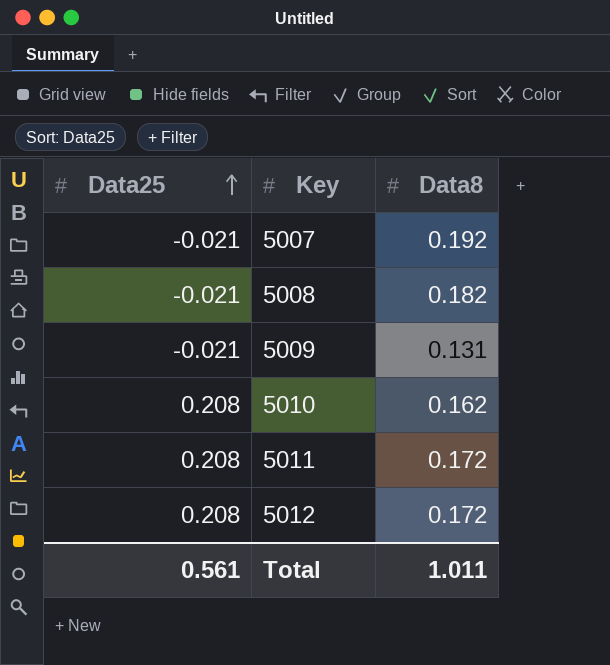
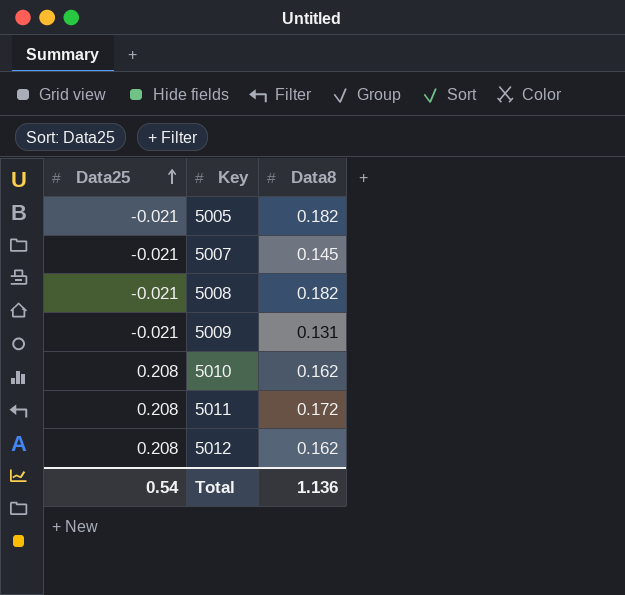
row 5005: none -> -0.021 | 0.182
5007 | Data8: 0.192 -> 0.145
5012 | Data8: 0.172 -> 0.162
Total | Data25: 0.561 -> 0.54
Total | Data8: 1.011 -> 1.136

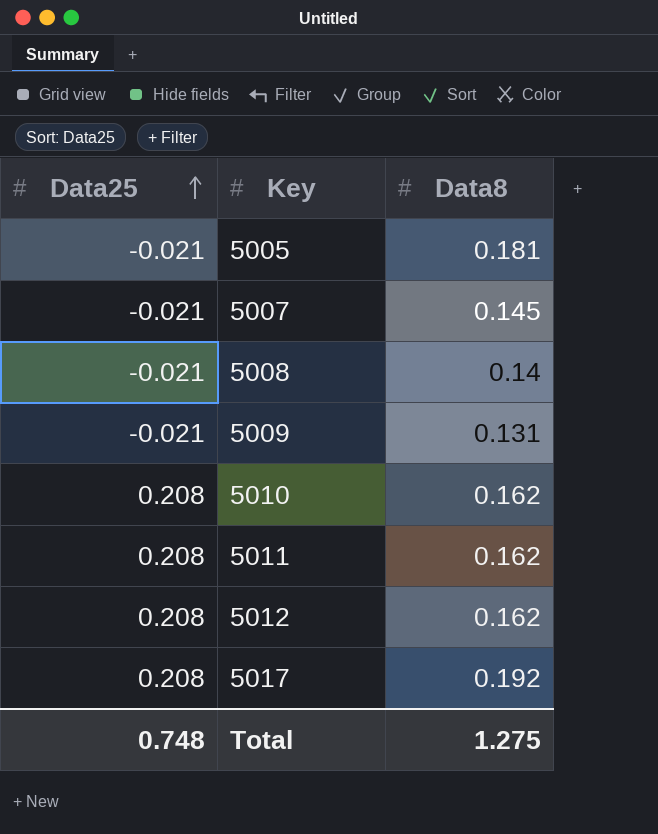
5005 | Data8: 0.182 -> 0.181
5008 | Data8: 0.182 -> 0.14
5011 | Data8: 0.172 -> 0.162
row 5017: none -> 0.208 | 0.192
Total | Data25: 0.54 -> 0.748
Total | Data8: 1.136 -> 1.275

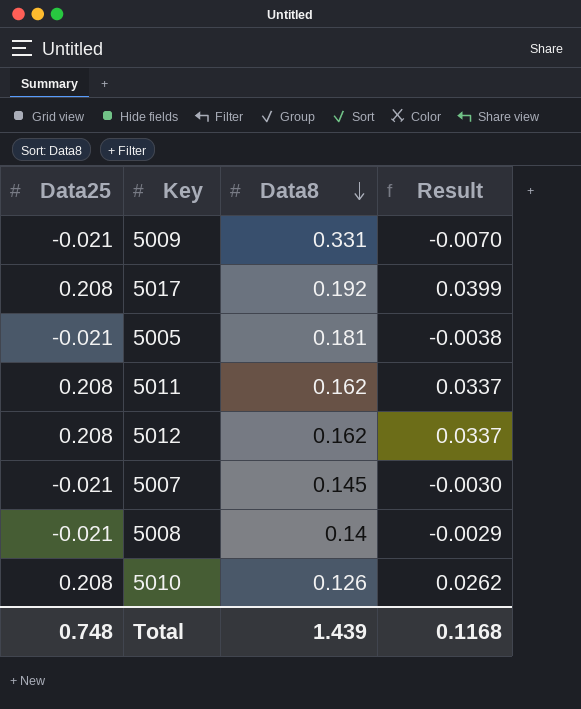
row order: Data25 ascending -> Data8 descending
column Result | formula: none -> [Data25] * [Data8]
5009 | Data8: 0.131 -> 0.331
5010 | Data8: 0.162 -> 0.126
Total | Data8: 1.275 -> 1.439

